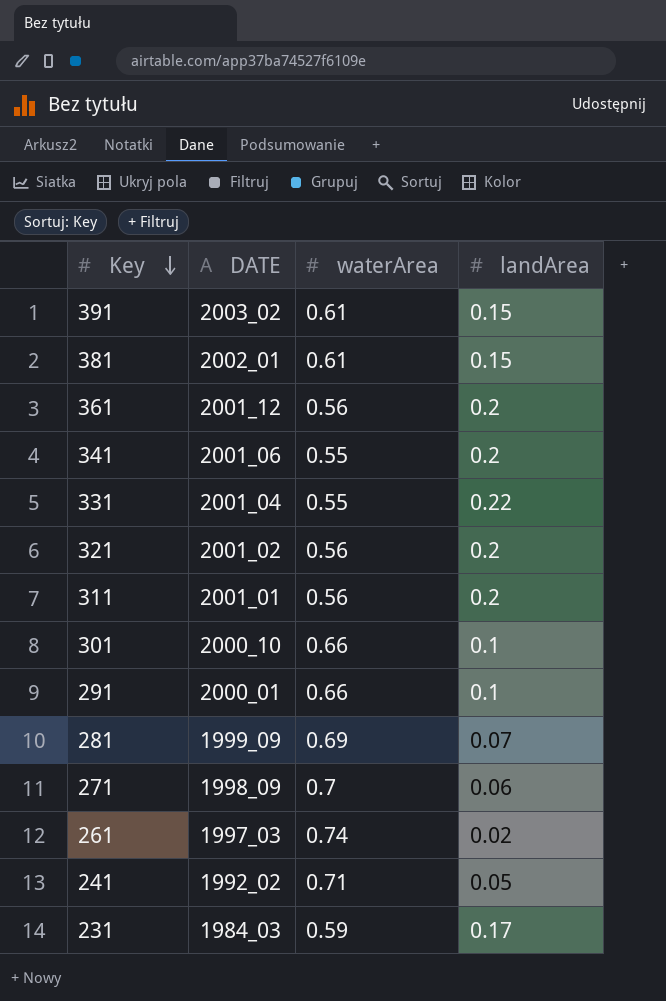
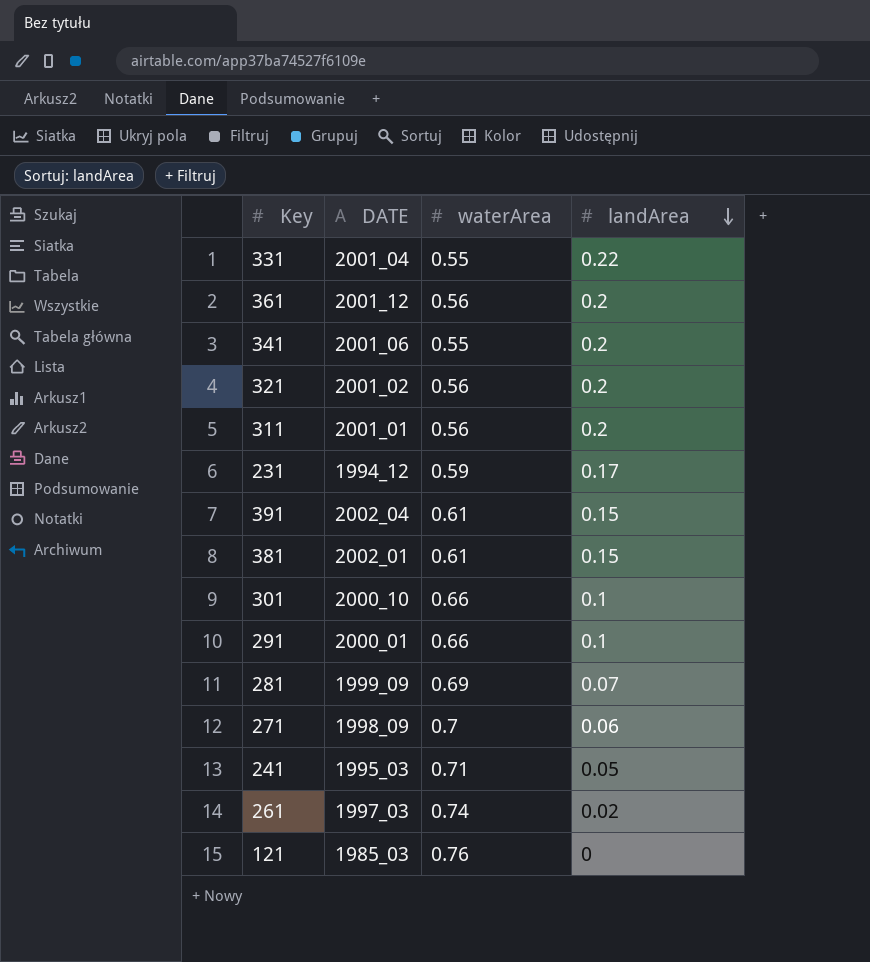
row order: Key descending -> landArea descending
231 | DATE: 1984_03 -> 1994_12
391 | DATE: 2003_02 -> 2002_04
241 | DATE: 1992_02 -> 1995_03
row 121: none -> 1985_03 | 0.76 | 0

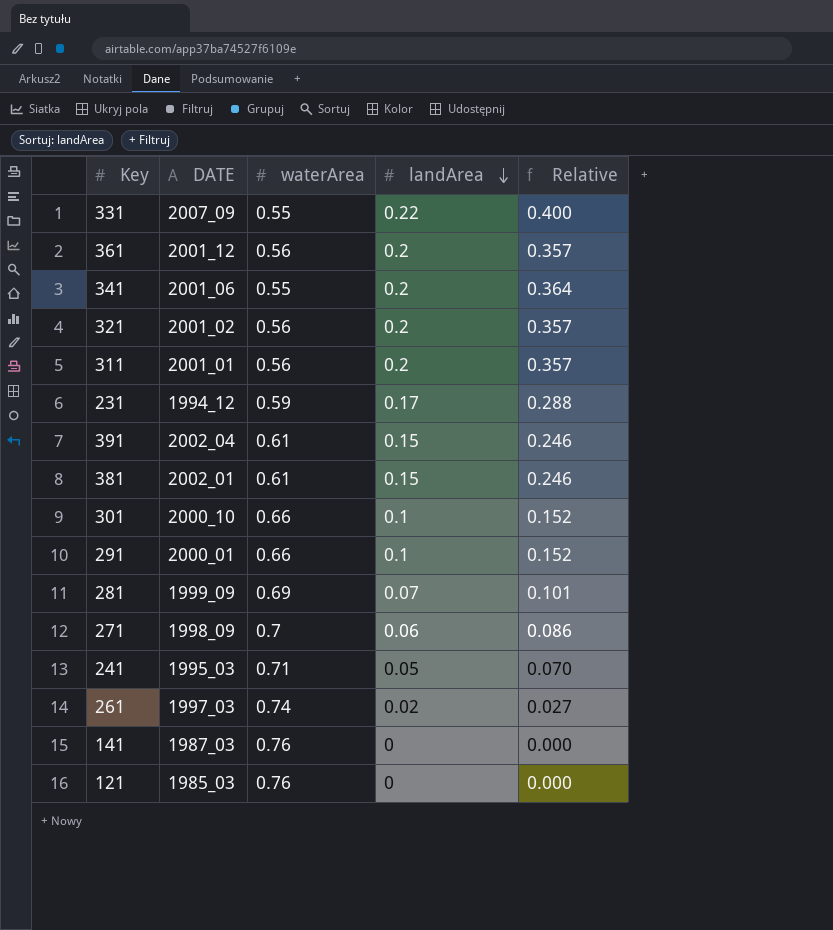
column Relative | formula: none -> [landArea] / [waterArea]
331 | DATE: 2001_04 -> 2007_09
row 141: none -> 1987_03 | 0.76 | 0 | 0.000

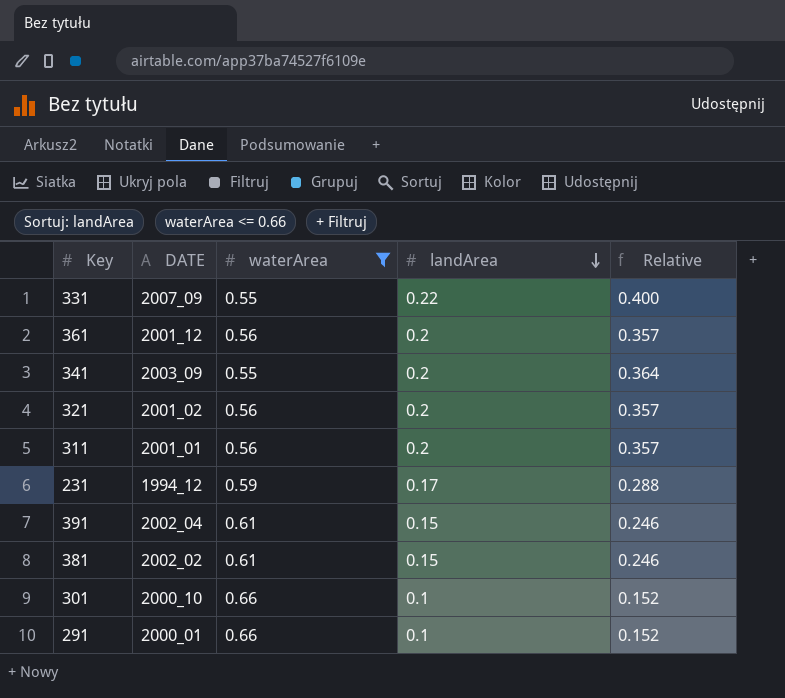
filter: none -> waterArea <= 0.66
341 | DATE: 2001_06 -> 2003_09
381 | DATE: 2002_01 -> 2002_02

